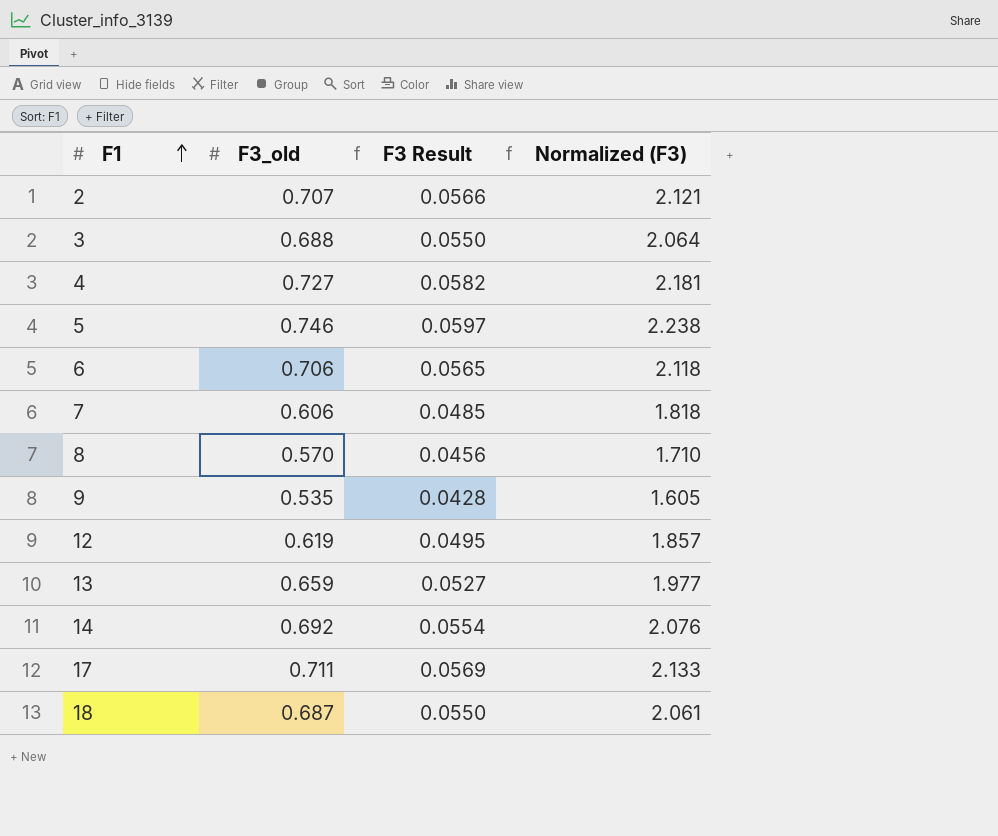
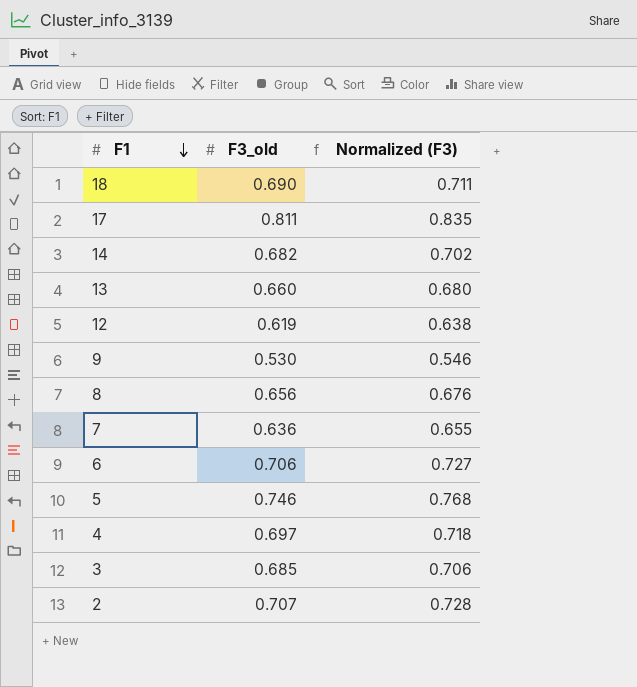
row order: F1 ascending -> F1 descending
column F3 Result | formula: [F3_old] * 0.08 -> none
column Normalized (F3) | formula: [F3_old] * 3 -> [F3_old] * 1.03
18 | F3_old: 0.687 -> 0.690
17 | F3_old: 0.711 -> 0.811
14 | F3_old: 0.692 -> 0.682
13 | F3_old: 0.659 -> 0.660
9 | F3_old: 0.535 -> 0.530
8 | F3_old: 0.570 -> 0.656
7 | F3_old: 0.606 -> 0.636
4 | F3_old: 0.727 -> 0.697
3 | F3_old: 0.688 -> 0.685

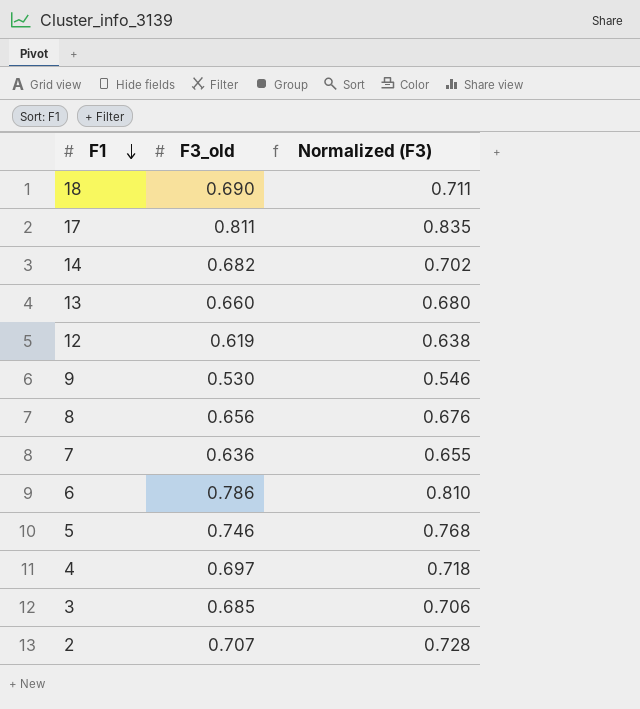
6 | F3_old: 0.706 -> 0.786
6 | Normalized (F3): 0.727 -> 0.810

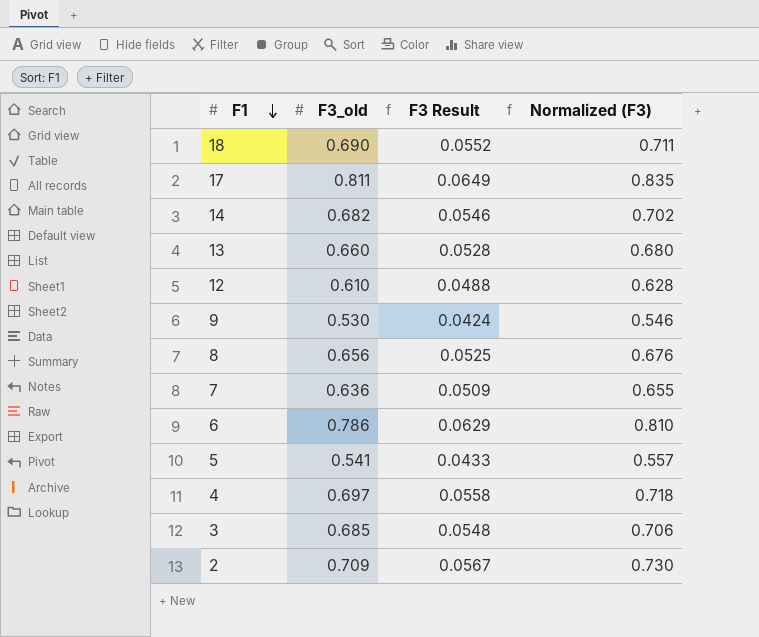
column F3 Result | formula: none -> [F3_old] * 0.08
12 | F3_old: 0.619 -> 0.610
12 | Normalized (F3): 0.638 -> 0.628
5 | F3_old: 0.746 -> 0.541
5 | Normalized (F3): 0.768 -> 0.557
2 | F3_old: 0.707 -> 0.709
2 | Normalized (F3): 0.728 -> 0.730

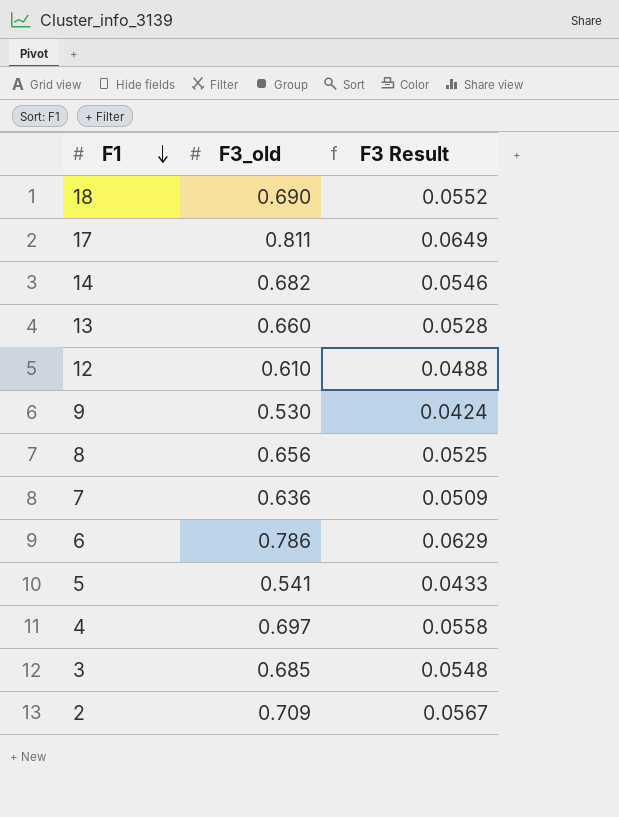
column Normalized (F3) | formula: [F3_old] * 1.03 -> none

